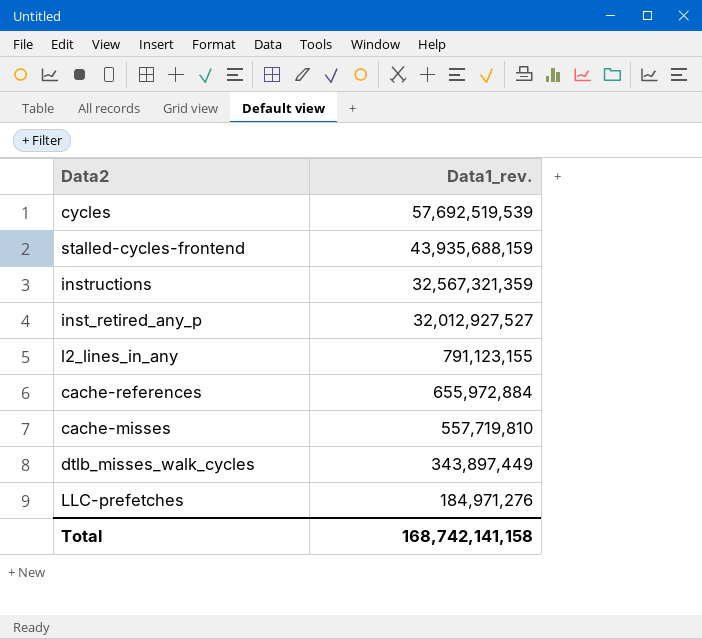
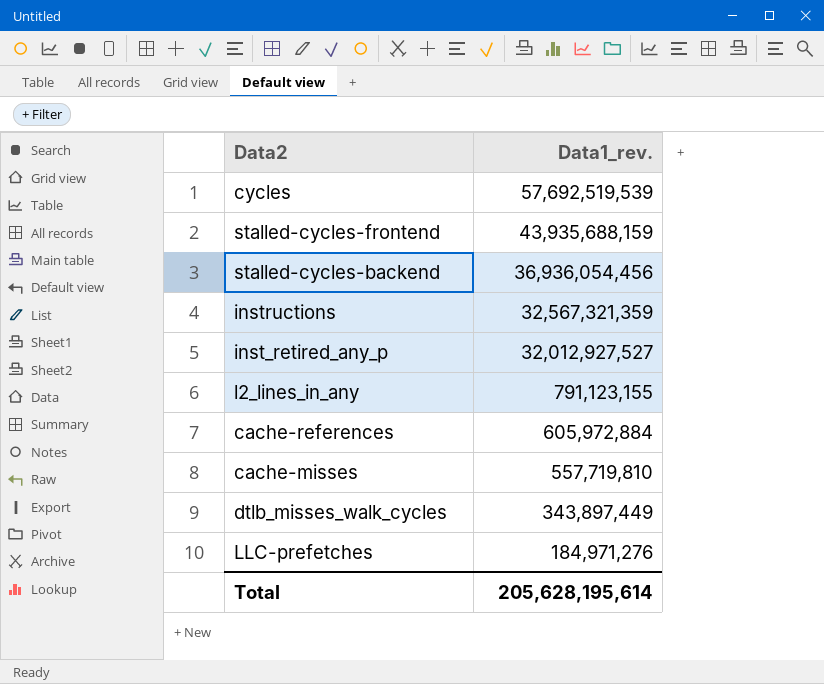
row stalled-cycles-backend: none -> 36,936,054,456
cache-references | Data1_rev.: 655,972,884 -> 605,972,884
Total | Data1_rev.: 168,742,141,158 -> 205,628,195,614

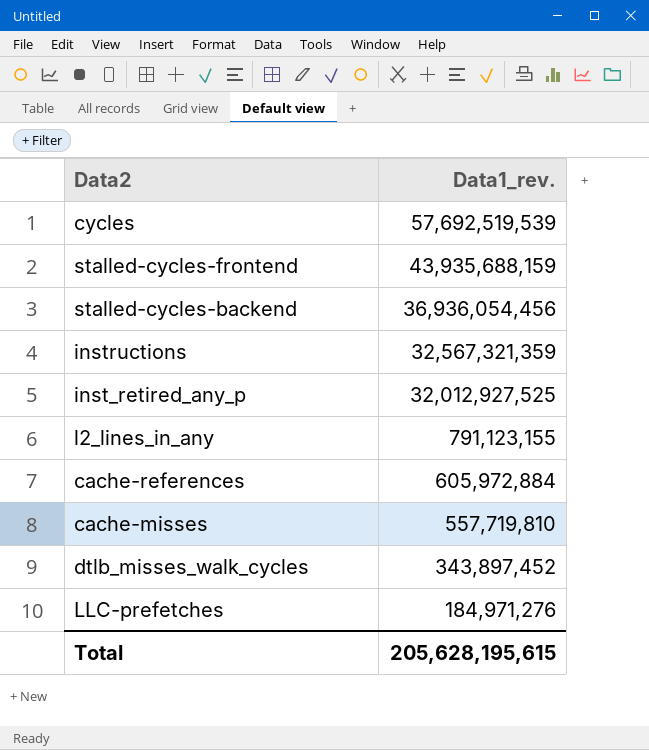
inst_retired_any_p | Data1_rev.: 32,012,927,527 -> 32,012,927,525
dtlb_misses_walk_cycles | Data1_rev.: 343,897,449 -> 343,897,452
Total | Data1_rev.: 205,628,195,614 -> 205,628,195,615

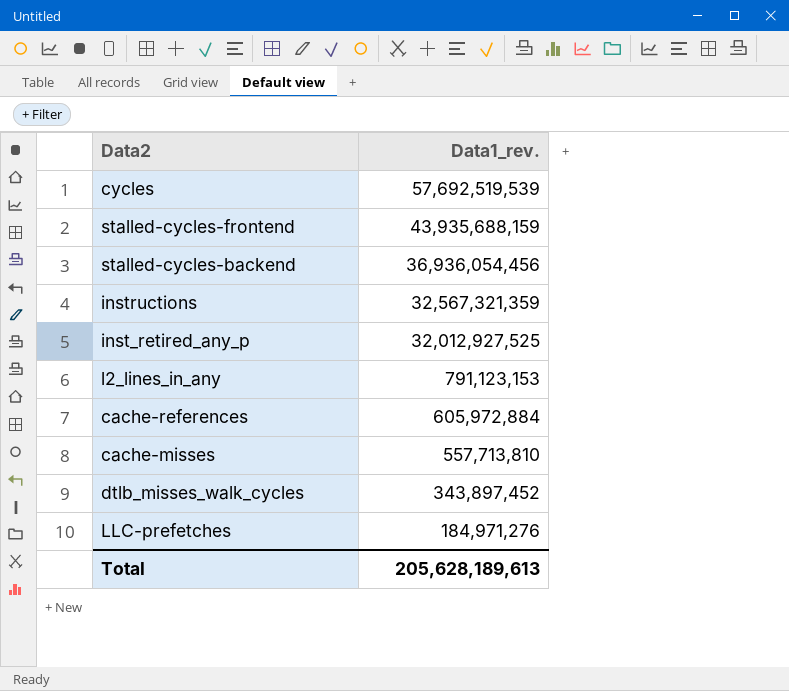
l2_lines_in_any | Data1_rev.: 791,123,155 -> 791,123,153
cache-misses | Data1_rev.: 557,719,810 -> 557,713,810
Total | Data1_rev.: 205,628,195,615 -> 205,628,189,613

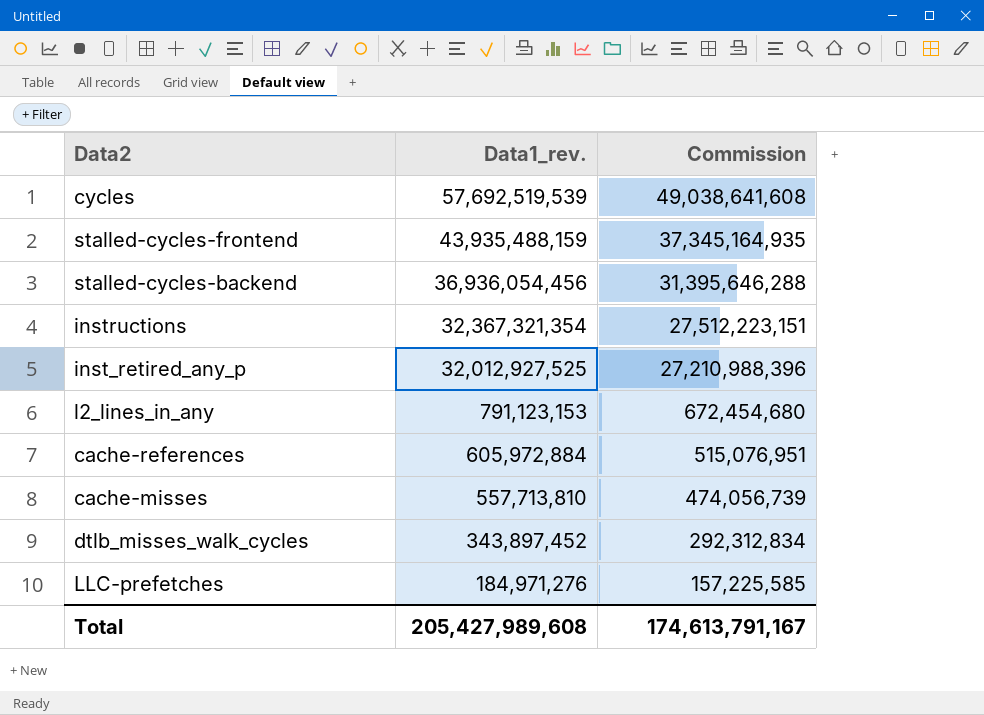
column Commission | formula: none -> [Data1_rev.] * 0.85
stalled-cycles-frontend | Data1_rev.: 43,935,688,159 -> 43,935,488,159
instructions | Data1_rev.: 32,567,321,359 -> 32,367,321,354
Total | Data1_rev.: 205,628,189,613 -> 205,427,989,608

